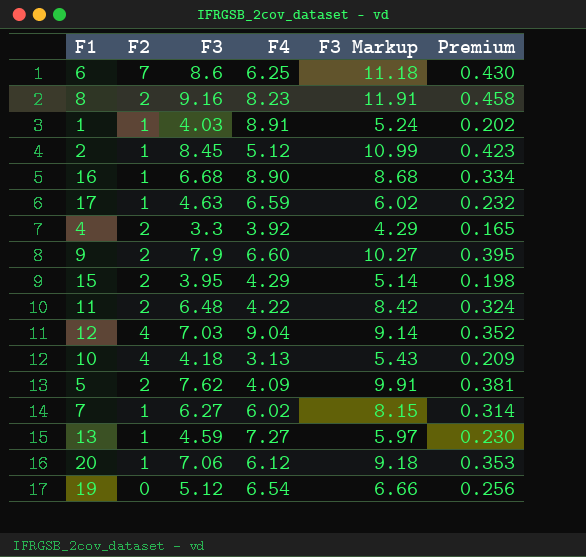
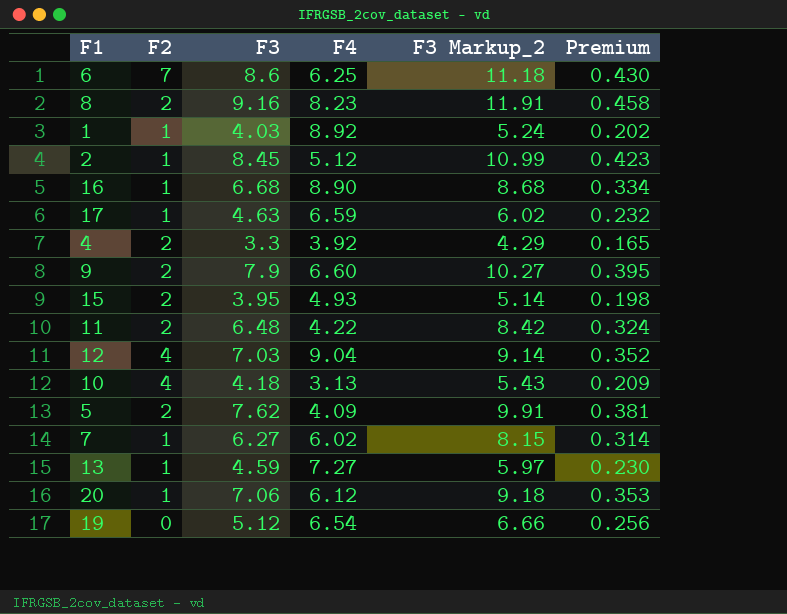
column name: F3 Markup -> F3 Markup_2
1 | F4: 8.91 -> 8.92
15 | F4: 4.29 -> 4.93

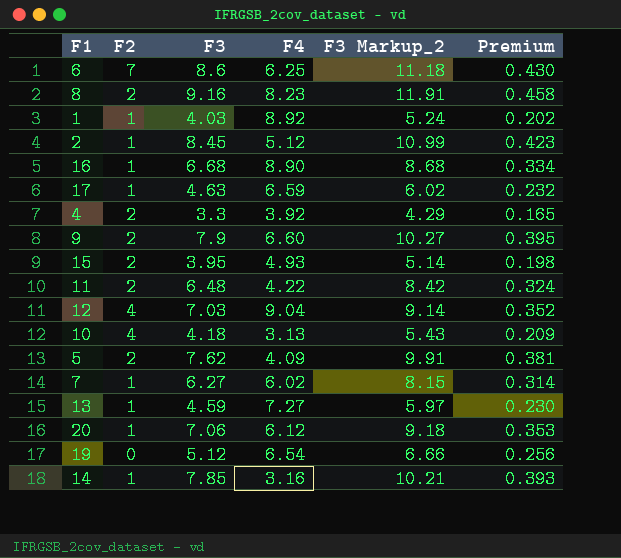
row 14: none -> 1 | 7.85 | 3.16 | 10.21 | 0.393

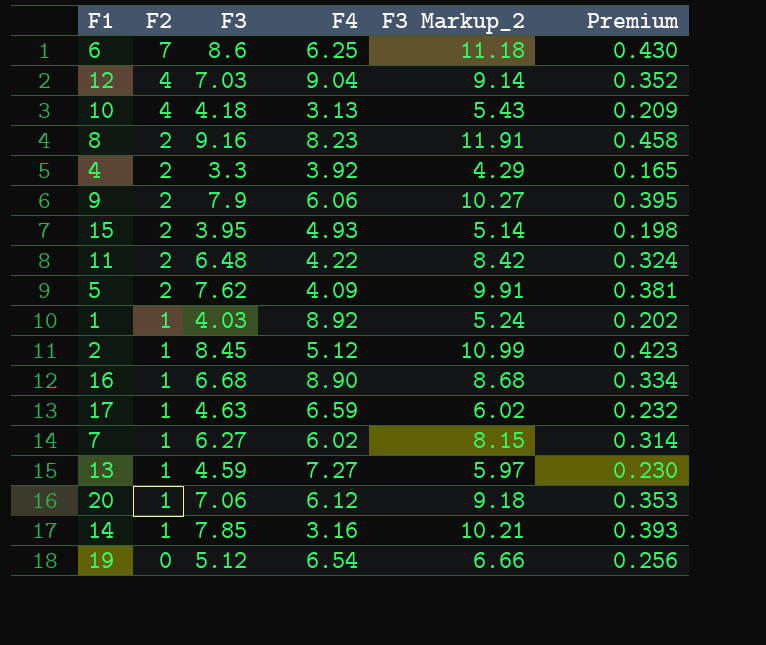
row order: none -> F2 descending
9 | F4: 6.60 -> 6.06

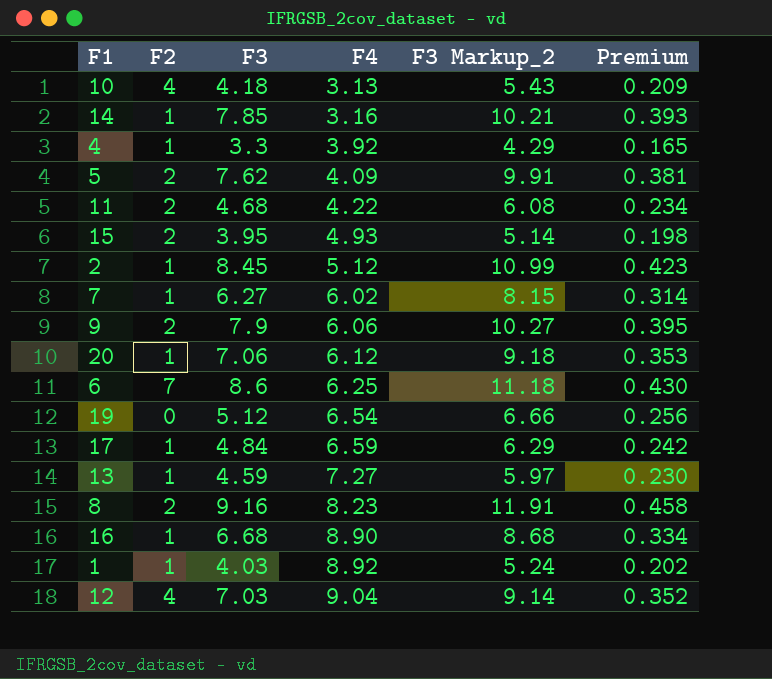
row order: F2 descending -> F4 ascending
4 | F2: 2 -> 1
11 | F3: 6.48 -> 4.68
11 | F3 Markup_2: 8.42 -> 6.08
11 | Premium: 0.324 -> 0.234
17 | F3: 4.63 -> 4.84
17 | F3 Markup_2: 6.02 -> 6.29
17 | Premium: 0.232 -> 0.242

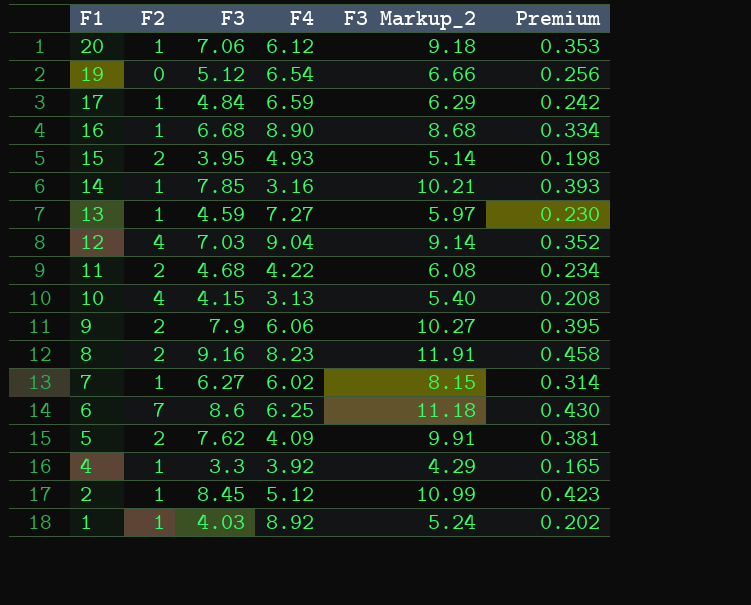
row order: F4 ascending -> F1 descending
10 | F3: 4.18 -> 4.15
10 | F3 Markup_2: 5.43 -> 5.40
10 | Premium: 0.209 -> 0.208

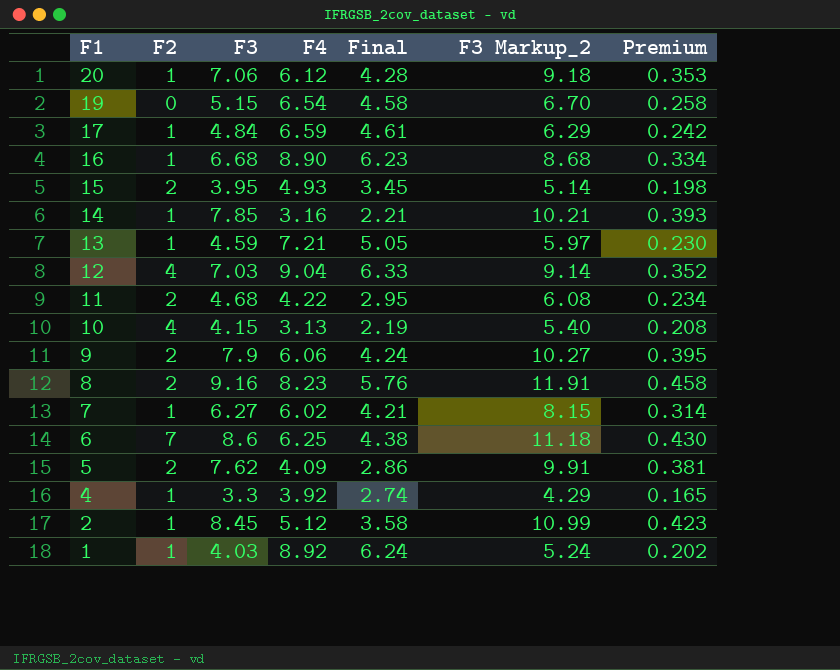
column Final | formula: none -> [F4] * 0.7
19 | F3: 5.12 -> 5.15
19 | F3 Markup_2: 6.66 -> 6.70
19 | Premium: 0.256 -> 0.258
13 | F4: 7.27 -> 7.21

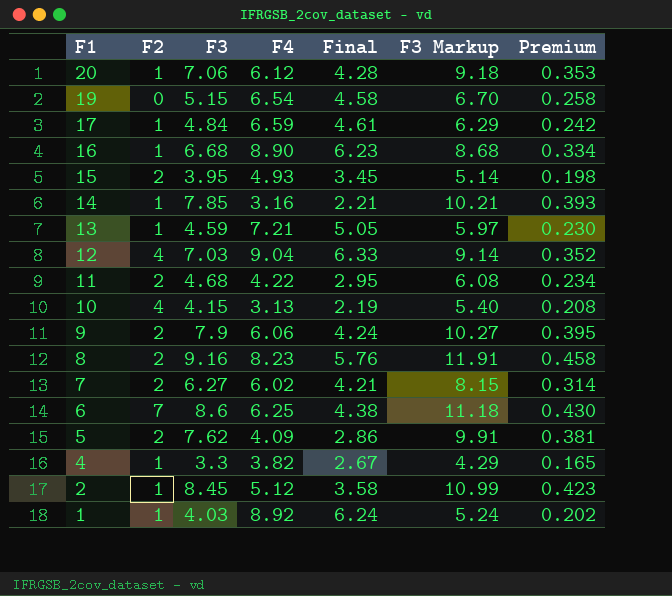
column name: F3 Markup_2 -> F3 Markup
7 | F2: 1 -> 2
4 | F4: 3.92 -> 3.82
4 | Final: 2.74 -> 2.67

